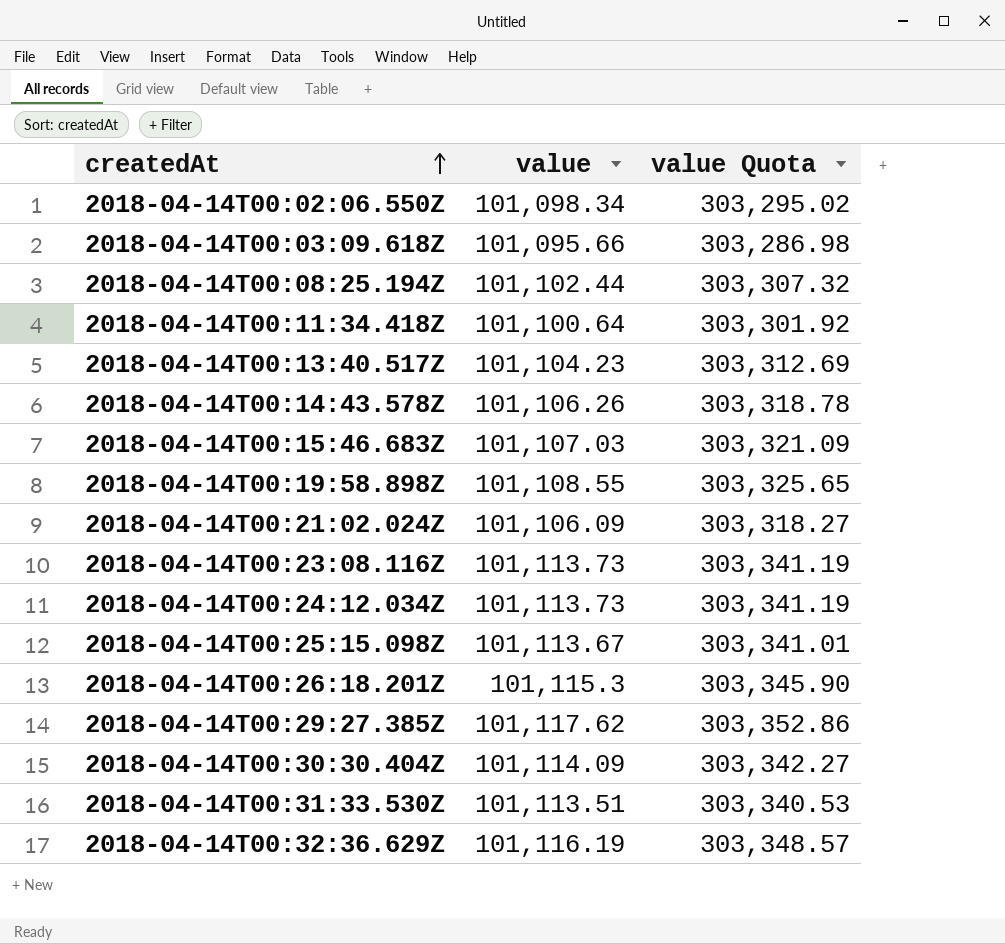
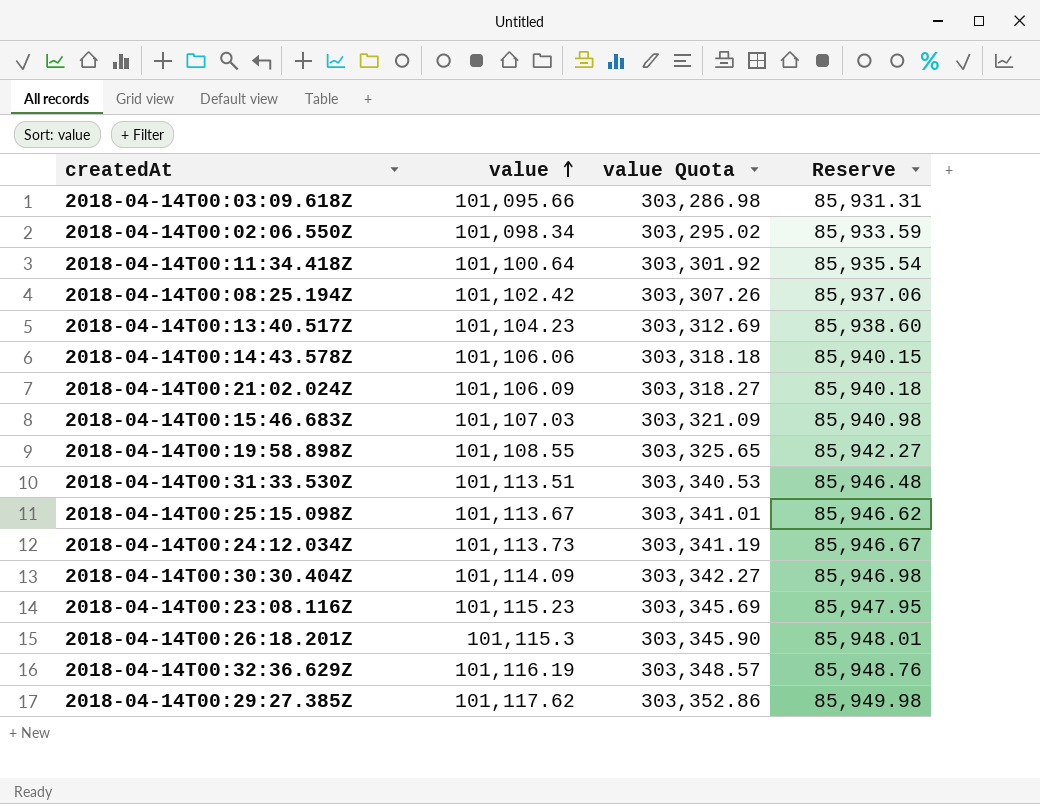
row order: createdAt ascending -> value ascending
column Reserve | formula: none -> [value] * 0.85
2018-04-14T00:08:25.194Z | value: 101,102.44 -> 101,102.42
2018-04-14T00:08:25.194Z | value Quota: 303,307.32 -> 303,307.26
2018-04-14T00:14:43.578Z | value: 101,106.26 -> 101,106.06
2018-04-14T00:14:43.578Z | value Quota: 303,318.78 -> 303,318.18
2018-04-14T00:23:08.116Z | value: 101,113.73 -> 101,115.23
2018-04-14T00:23:08.116Z | value Quota: 303,341.19 -> 303,345.69

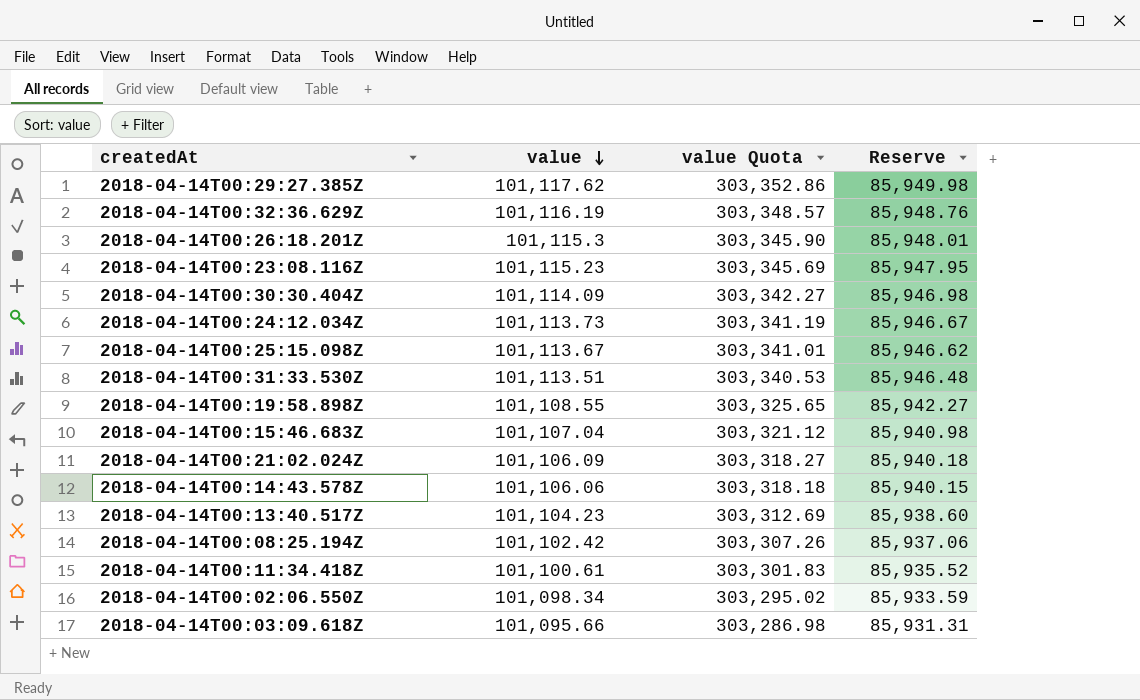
row order: value ascending -> value descending
2018-04-14T00:15:46.683Z | value: 101,107.03 -> 101,107.04
2018-04-14T00:15:46.683Z | value Quota: 303,321.09 -> 303,321.12
2018-04-14T00:11:34.418Z | value: 101,100.64 -> 101,100.61
2018-04-14T00:11:34.418Z | value Quota: 303,301.92 -> 303,301.83
2018-04-14T00:11:34.418Z | Reserve: 85,935.54 -> 85,935.52

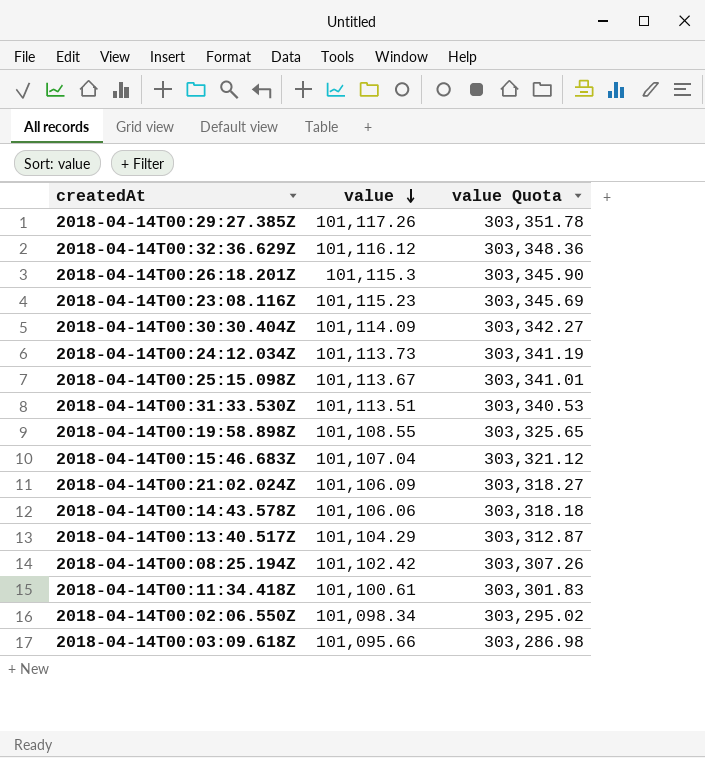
column Reserve | formula: [value] * 0.85 -> none
2018-04-14T00:29:27.385Z | value: 101,117.62 -> 101,117.26
2018-04-14T00:29:27.385Z | value Quota: 303,352.86 -> 303,351.78
2018-04-14T00:32:36.629Z | value: 101,116.19 -> 101,116.12
2018-04-14T00:32:36.629Z | value Quota: 303,348.57 -> 303,348.36
2018-04-14T00:13:40.517Z | value: 101,104.23 -> 101,104.29
2018-04-14T00:13:40.517Z | value Quota: 303,312.69 -> 303,312.87

